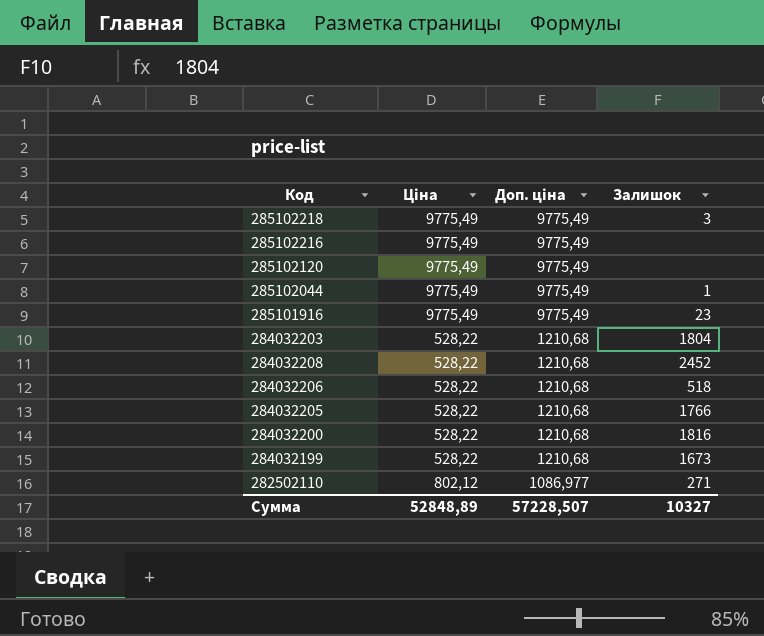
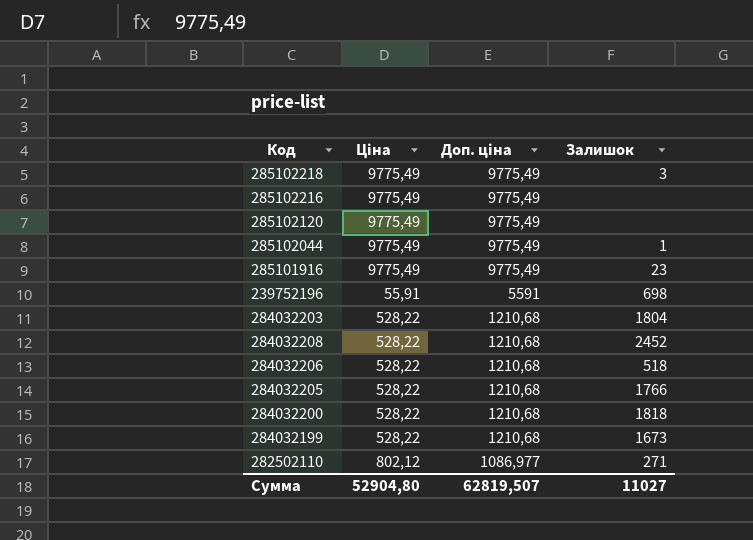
row 239752196: none -> 55,91 | 5591 | 698
284032200 | Залишок: 1816 -> 1818
Сумма | Ціна: 52848,89 -> 52904,80
Сумма | Доп. ціна: 57228,507 -> 62819,507
Сумма | Залишок: 10327 -> 11027

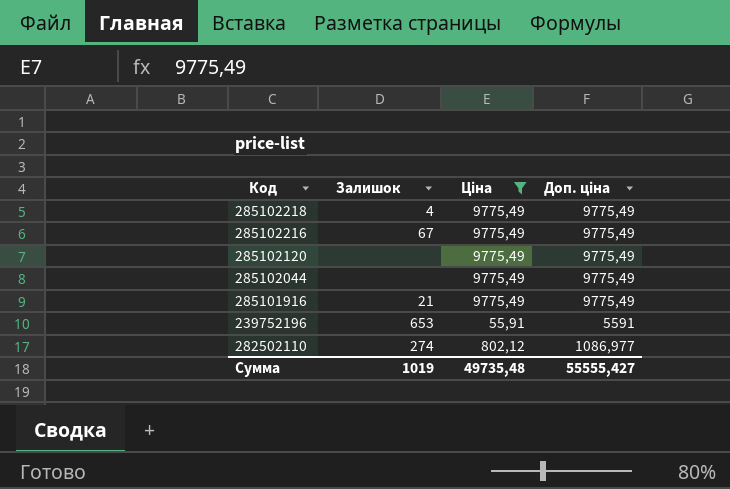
filter: none -> Ціна != 528,22
column Залишок | position: 4 -> 2
285102218 | Залишок: 3 -> 4
285102216 | Залишок: none -> 67
285102044 | Залишок: 1 -> none
285101916 | Залишок: 23 -> 21
239752196 | Залишок: 698 -> 653
282502110 | Залишок: 271 -> 274
Сумма | Залишок: 11027 -> 1019
Сумма | Ціна: 52904,80 -> 49735,48
Сумма | Доп. ціна: 62819,507 -> 55555,427

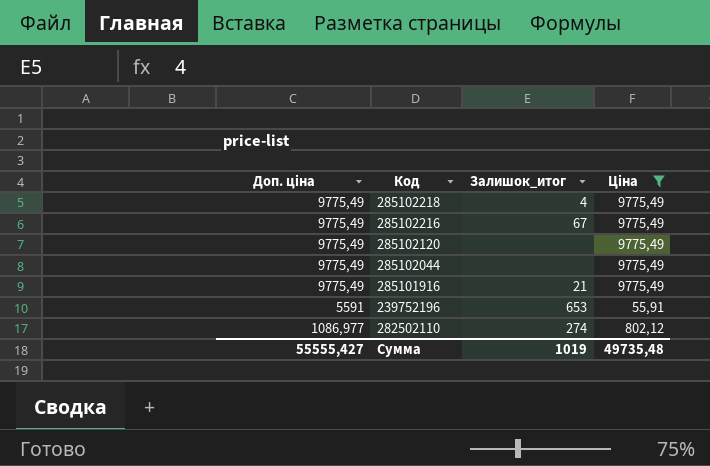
column Доп. ціна | position: 4 -> 1
column name: Залишок -> Залишок_итог

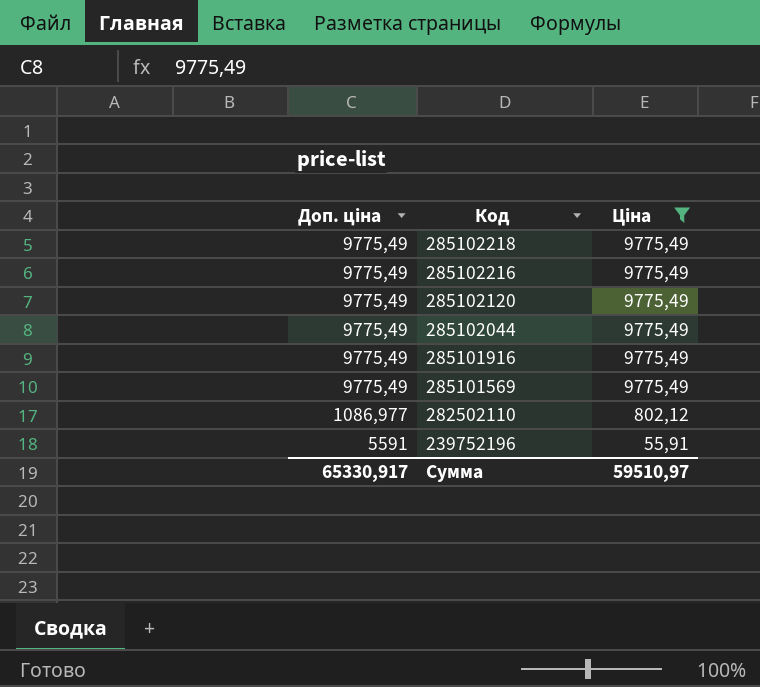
row order: Доп. ціна descending -> Код descending
column Залишок_итог | position: 3 -> none
row 285101569: none -> 9775,49 | 9775,49
Сумма | Доп. ціна: 55555,427 -> 65330,917
Сумма | Ціна: 49735,48 -> 59510,97

